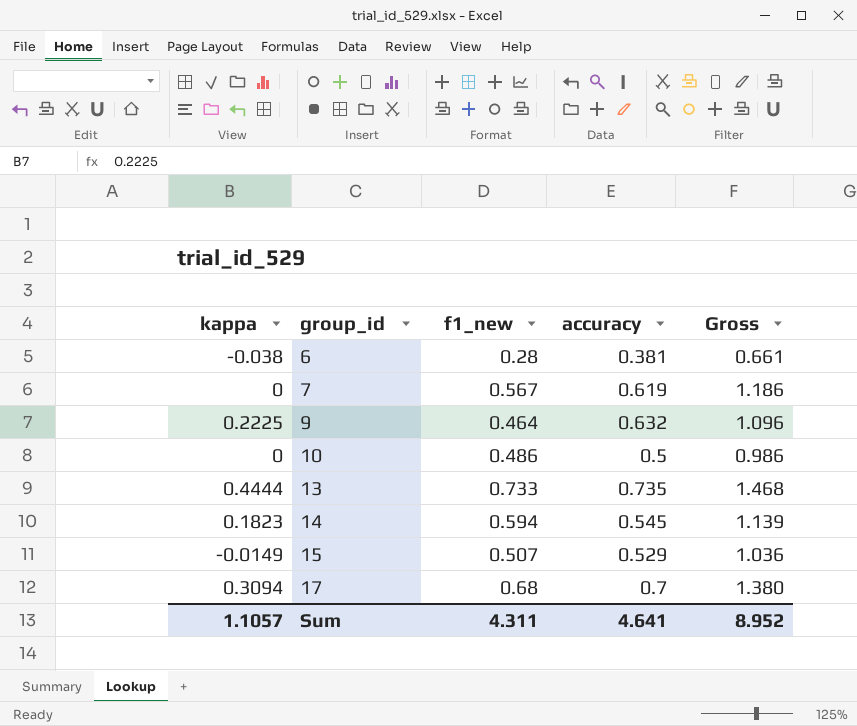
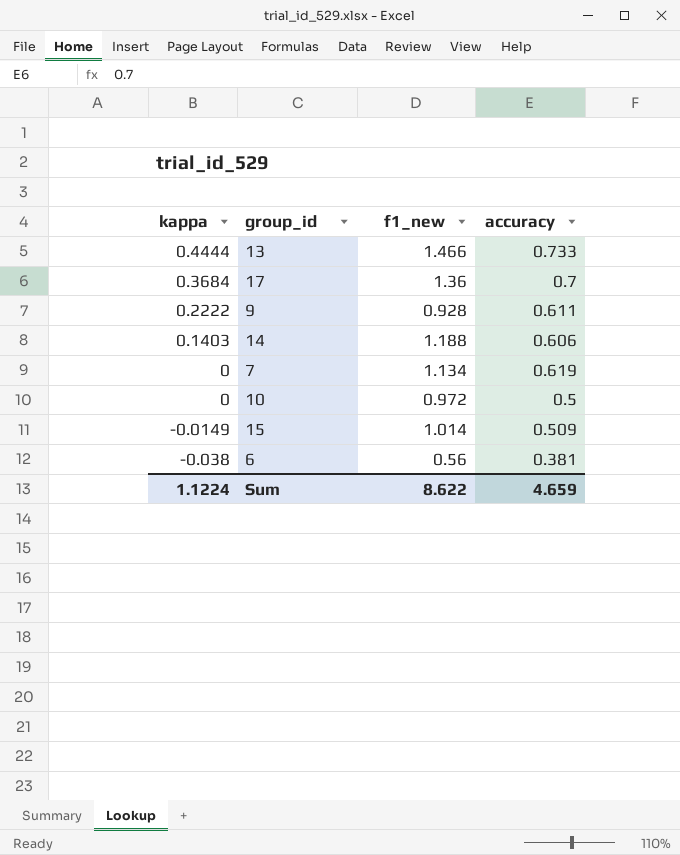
row order: group_id ascending -> kappa descending
column Gross | formula: [f1_new] + [accuracy] -> none
13 | f1_new: 0.733 -> 1.466
13 | accuracy: 0.735 -> 0.733
17 | kappa: 0.3094 -> 0.3684
17 | f1_new: 0.68 -> 1.36
9 | kappa: 0.2225 -> 0.2222
9 | f1_new: 0.464 -> 0.928
9 | accuracy: 0.632 -> 0.611
14 | kappa: 0.1823 -> 0.1403
14 | f1_new: 0.594 -> 1.188
14 | accuracy: 0.545 -> 0.606
7 | f1_new: 0.567 -> 1.134
10 | f1_new: 0.486 -> 0.972
15 | f1_new: 0.507 -> 1.014
15 | accuracy: 0.529 -> 0.509
6 | f1_new: 0.28 -> 0.56
Sum | kappa: 1.1057 -> 1.1224
Sum | f1_new: 4.311 -> 8.622
Sum | accuracy: 4.641 -> 4.659

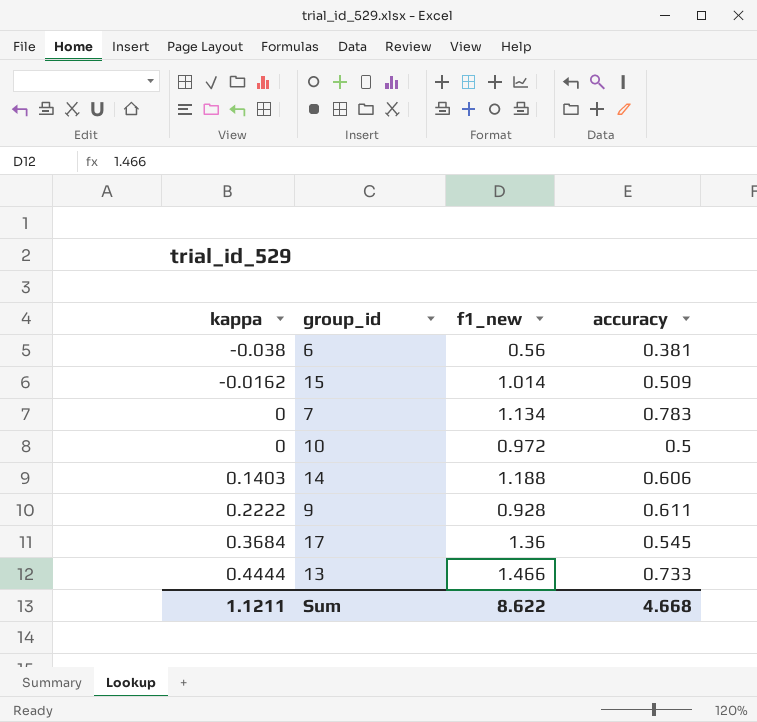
row order: kappa descending -> kappa ascending
15 | kappa: -0.0149 -> -0.0162
7 | accuracy: 0.619 -> 0.783
17 | accuracy: 0.7 -> 0.545
Sum | kappa: 1.1224 -> 1.1211
Sum | accuracy: 4.659 -> 4.668

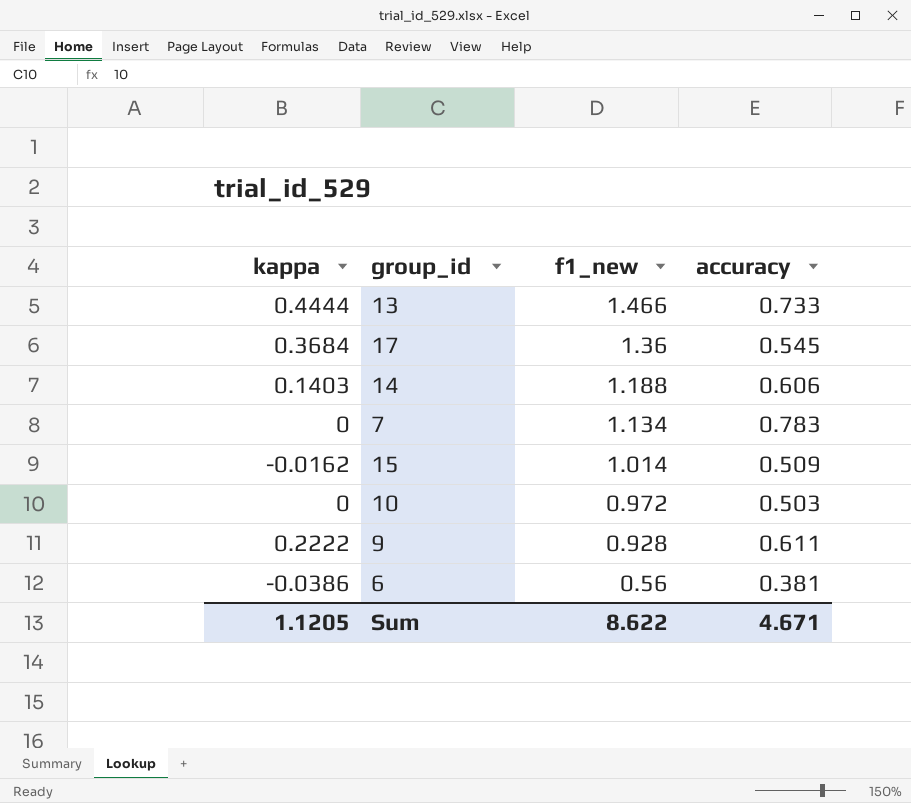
row order: kappa ascending -> f1_new descending
10 | accuracy: 0.5 -> 0.503
6 | kappa: -0.038 -> -0.0386
Sum | kappa: 1.1211 -> 1.1205
Sum | accuracy: 4.668 -> 4.671

